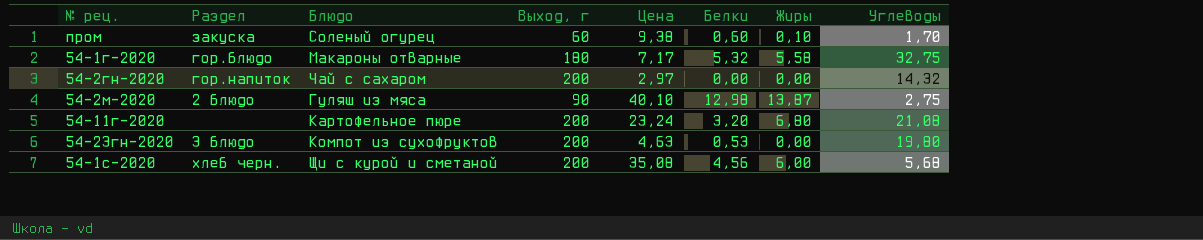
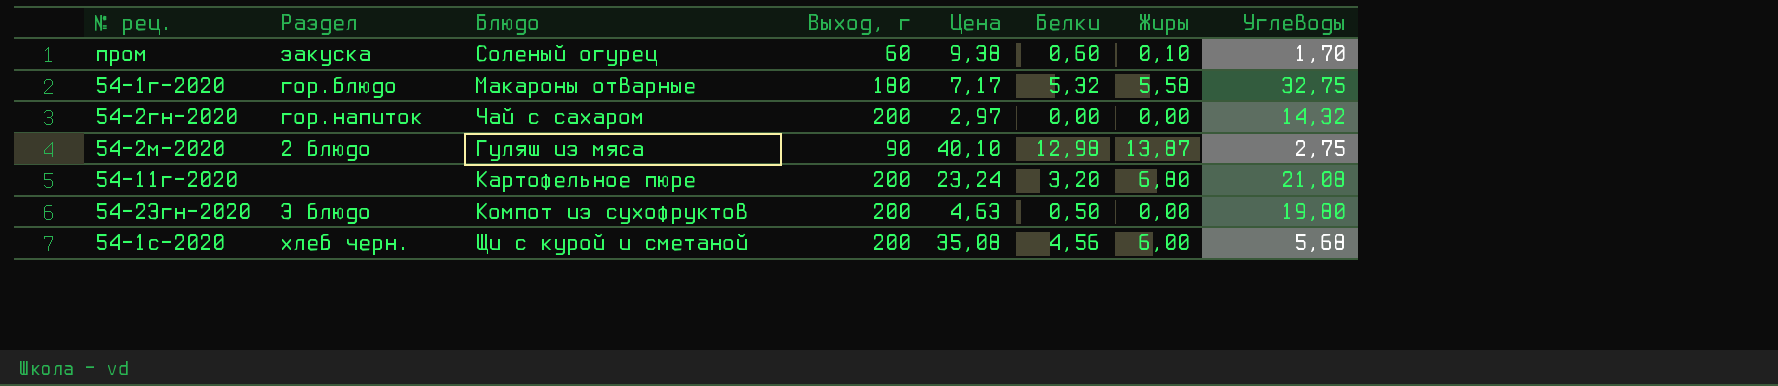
54-23гн-2020 | Белки: 0,53 -> 0,50

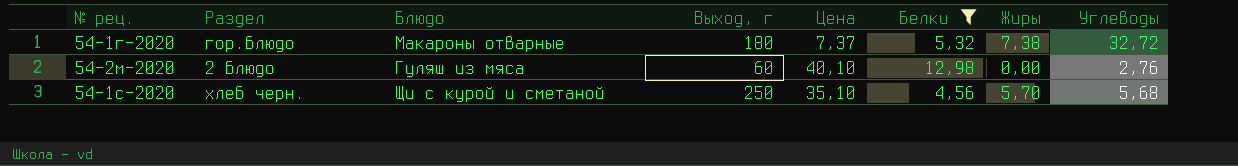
filter: none -> Белки >= 4,56
54-1г-2020 | Цена: 7,17 -> 7,37
54-1г-2020 | Жиры: 5,58 -> 7,38
54-1г-2020 | Углеводы: 32,75 -> 32,72
54-2м-2020 | Выход, г: 90 -> 60
54-2м-2020 | Жиры: 13,87 -> 0,00
54-2м-2020 | Углеводы: 2,75 -> 2,76
54-1с-2020 | Выход, г: 200 -> 250
54-1с-2020 | Цена: 35,08 -> 35,10
54-1с-2020 | Жиры: 6,00 -> 5,70

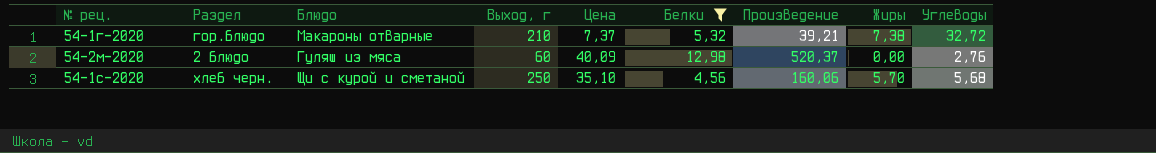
column Произведение | formula: none -> [Цена] * [Белки]
54-1г-2020 | Выход, г: 180 -> 210
54-2м-2020 | Цена: 40,10 -> 40,09

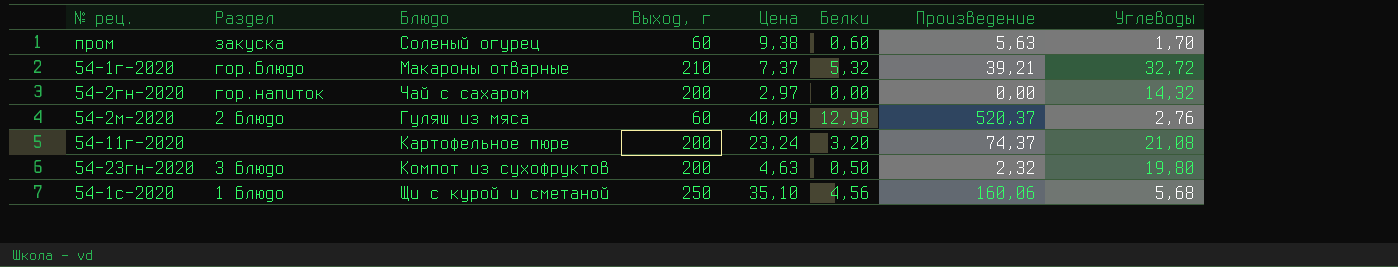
filter: Белки >= 4,56 -> none
column Жиры | position: 8 -> none
54-1с-2020 | Раздел: хлеб черн. -> 1 блюдо

